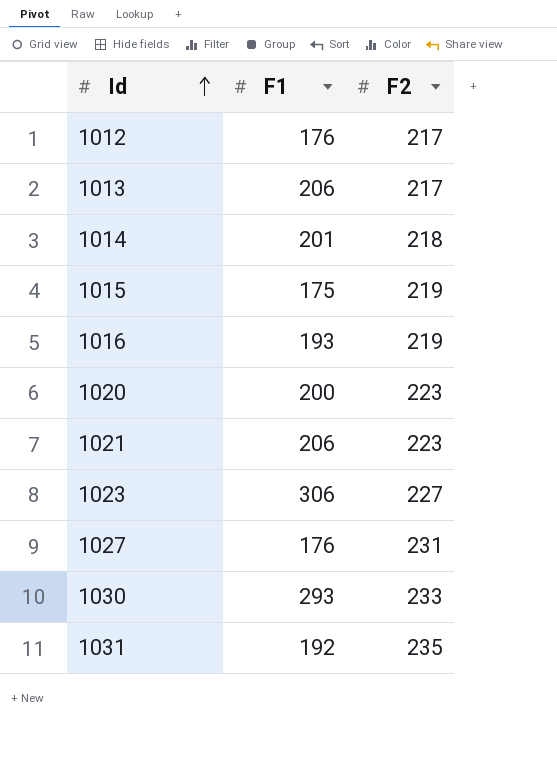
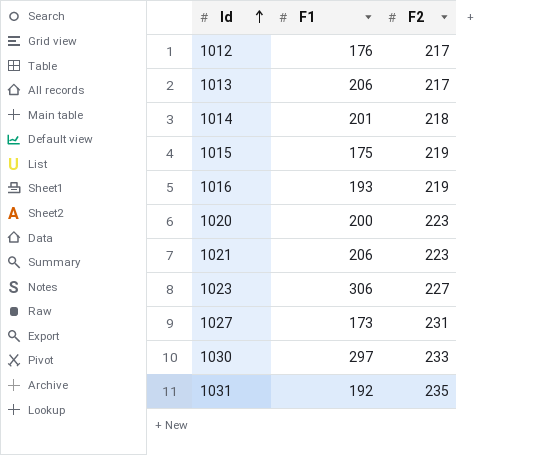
1027 | F1: 176 -> 173
1030 | F1: 293 -> 297

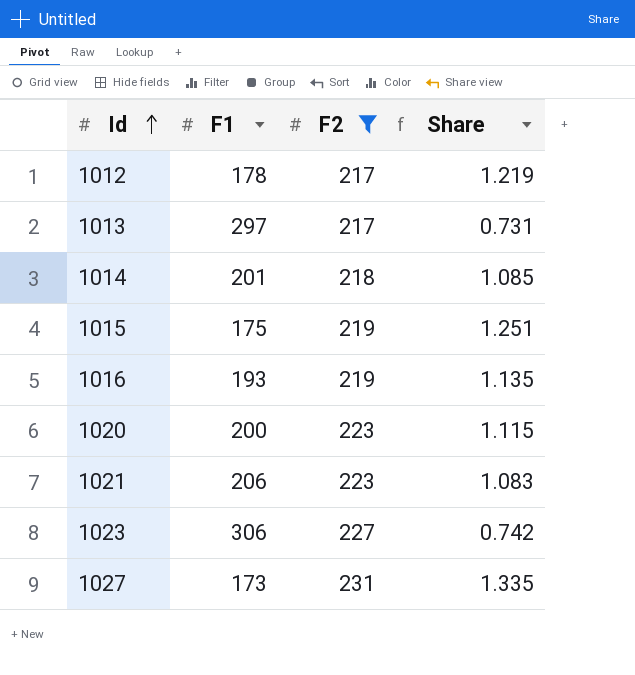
filter: none -> F2 <= 231
column Share | formula: none -> [F2] / [F1]
1012 | F1: 176 -> 178
1013 | F1: 206 -> 297

